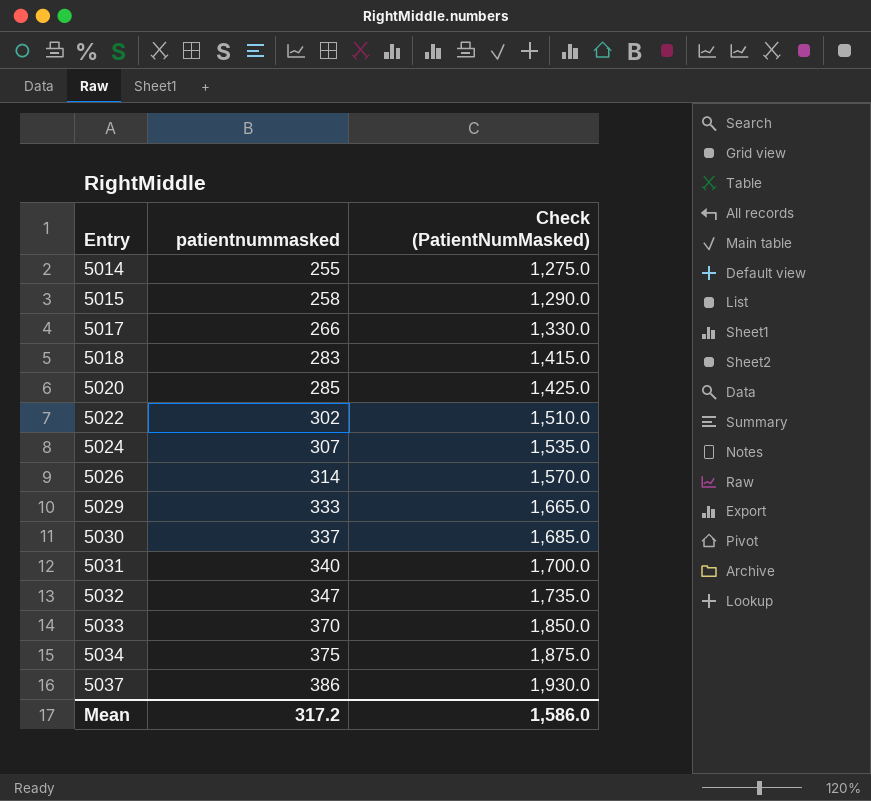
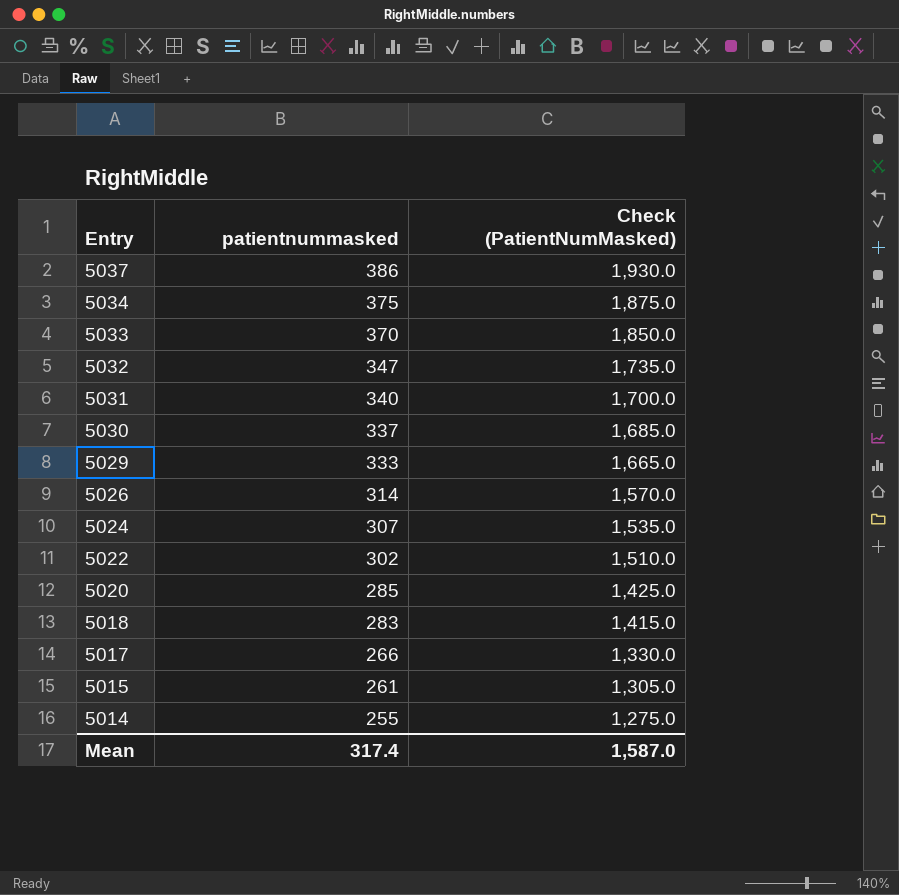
row order: Entry ascending -> Entry descending
5015 | patientnummasked: 258 -> 261
5015 | Check (PatientNumMasked): 1,290.0 -> 1,305.0
Mean | patientnummasked: 317.2 -> 317.4
Mean | Check (PatientNumMasked): 1,586.0 -> 1,587.0

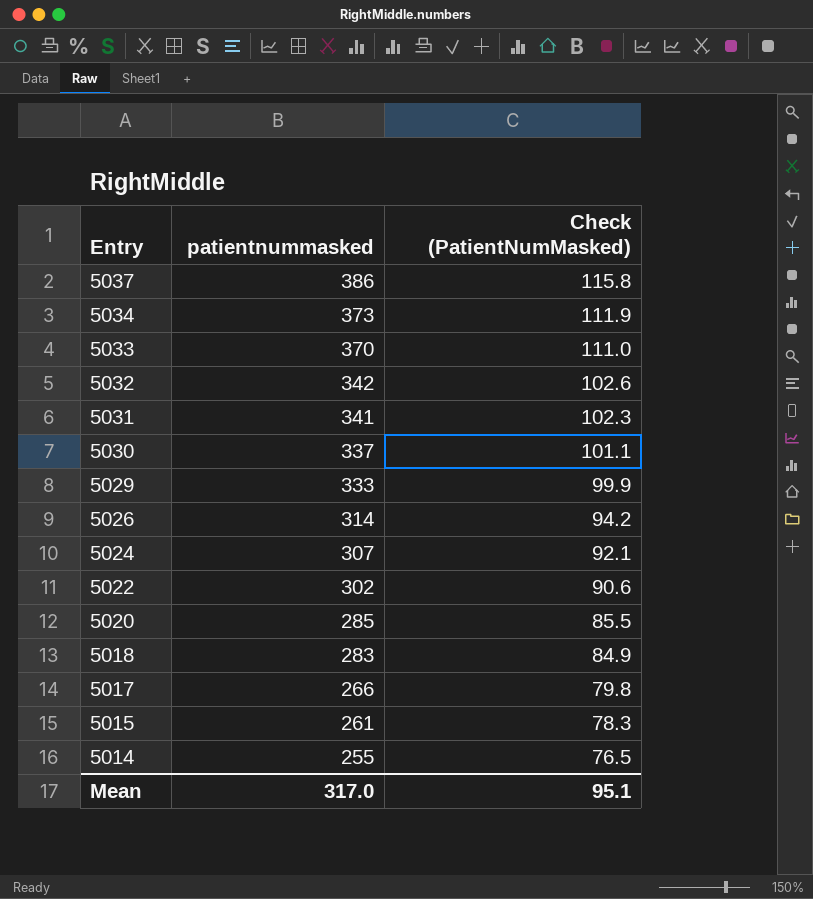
column Check (PatientNumMasked) | formula: [patientnummasked] * 5 -> [patientnummasked] * 0.3
5034 | patientnummasked: 375 -> 373
5032 | patientnummasked: 347 -> 342
5031 | patientnummasked: 340 -> 341
Mean | patientnummasked: 317.4 -> 317.0
Mean | Check (PatientNumMasked): 1,587.0 -> 95.1

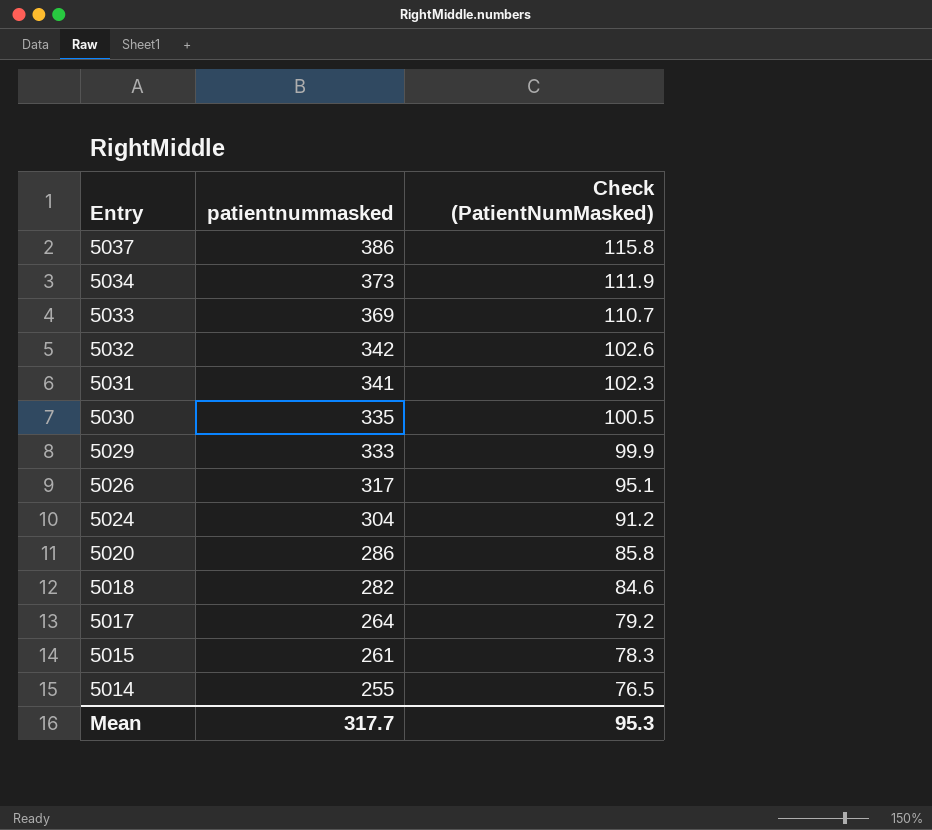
row 5022: 302 | 90.6 -> none
5033 | patientnummasked: 370 -> 369
5033 | Check (PatientNumMasked): 111.0 -> 110.7
5030 | patientnummasked: 337 -> 335
5030 | Check (PatientNumMasked): 101.1 -> 100.5
5026 | patientnummasked: 314 -> 317
5026 | Check (PatientNumMasked): 94.2 -> 95.1
5024 | patientnummasked: 307 -> 304
5024 | Check (PatientNumMasked): 92.1 -> 91.2
5020 | patientnummasked: 285 -> 286
5020 | Check (PatientNumMasked): 85.5 -> 85.8
5018 | patientnummasked: 283 -> 282
5018 | Check (PatientNumMasked): 84.9 -> 84.6
5017 | patientnummasked: 266 -> 264
5017 | Check (PatientNumMasked): 79.8 -> 79.2
Mean | patientnummasked: 317.0 -> 317.7
Mean | Check (PatientNumMasked): 95.1 -> 95.3

